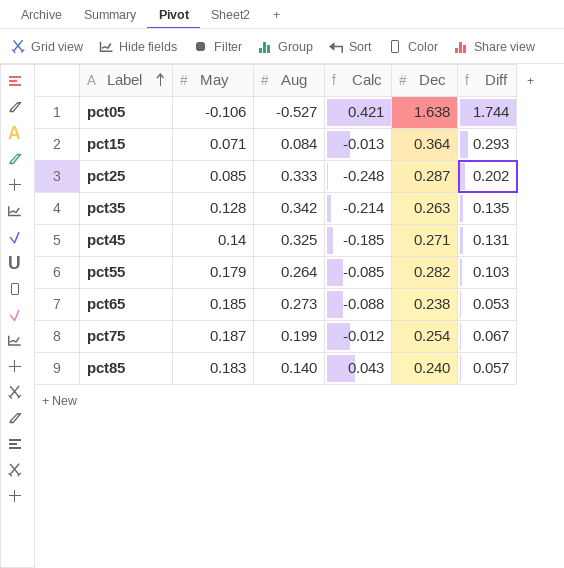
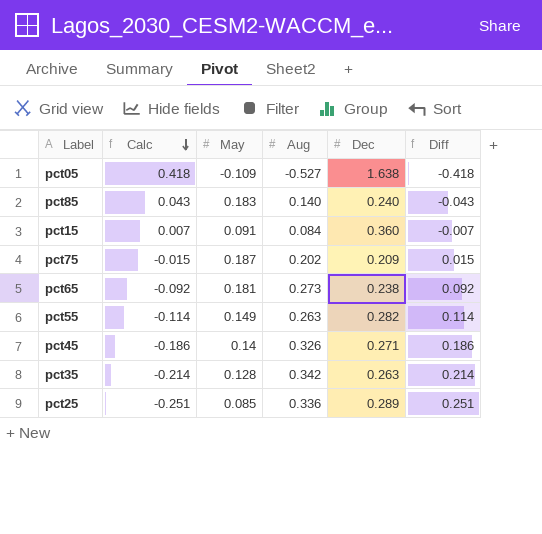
row order: Label ascending -> Calc descending
column Calc | position: 4 -> 2
column Diff | formula: [Dec] - [May] -> [Aug] - [May]
pct05 | Calc: 0.421 -> 0.418
pct05 | May: -0.106 -> -0.109
pct15 | Calc: -0.013 -> 0.007
pct15 | May: 0.071 -> 0.091
pct15 | Dec: 0.364 -> 0.360
pct75 | Calc: -0.012 -> -0.015
pct75 | Aug: 0.199 -> 0.202
pct75 | Dec: 0.254 -> 0.209
pct65 | Calc: -0.088 -> -0.092
pct65 | May: 0.185 -> 0.181
pct55 | Calc: -0.085 -> -0.114
pct55 | May: 0.179 -> 0.149
pct55 | Aug: 0.264 -> 0.263
pct45 | Calc: -0.185 -> -0.186
pct45 | Aug: 0.325 -> 0.326
pct25 | Calc: -0.248 -> -0.251
pct25 | Aug: 0.333 -> 0.336
pct25 | Dec: 0.287 -> 0.289

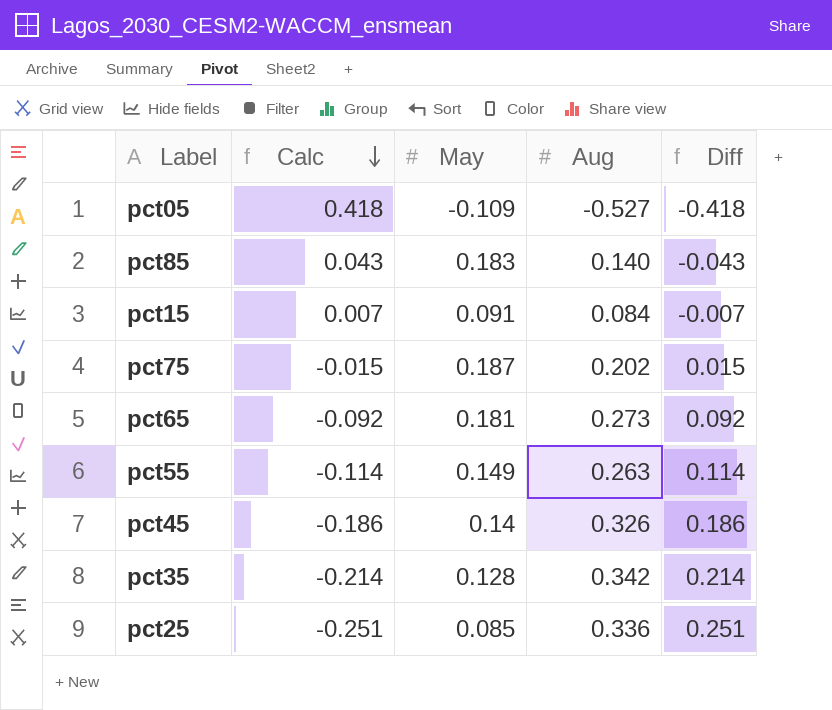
column Dec | position: 5 -> none

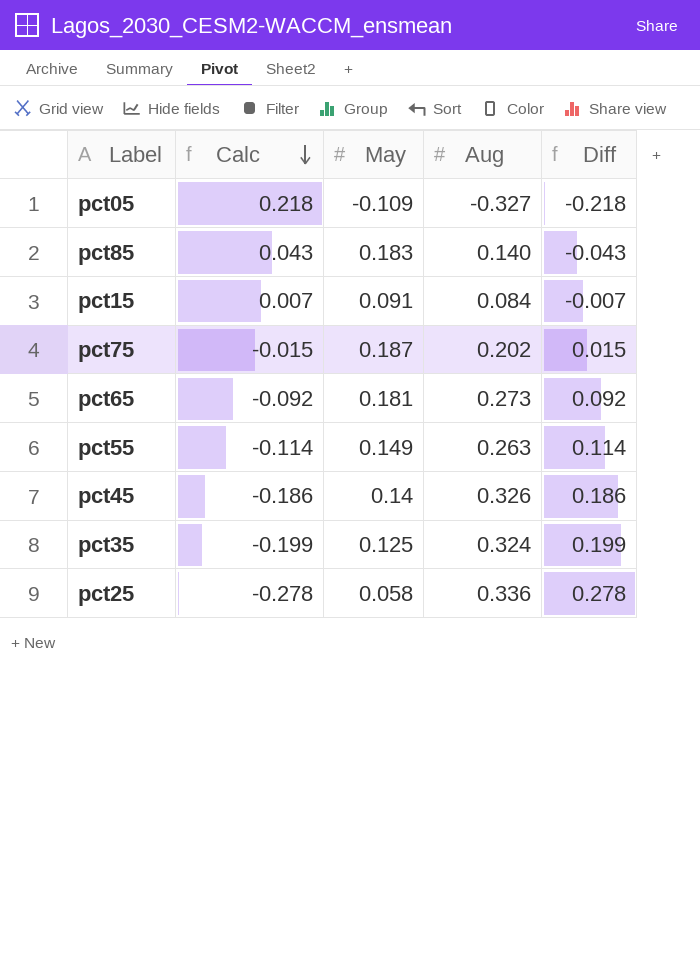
pct05 | Calc: 0.418 -> 0.218
pct05 | Aug: -0.527 -> -0.327
pct05 | Diff: -0.418 -> -0.218
pct35 | Calc: -0.214 -> -0.199
pct35 | May: 0.128 -> 0.125
pct35 | Aug: 0.342 -> 0.324
pct35 | Diff: 0.214 -> 0.199
pct25 | Calc: -0.251 -> -0.278
pct25 | May: 0.085 -> 0.058
pct25 | Diff: 0.251 -> 0.278

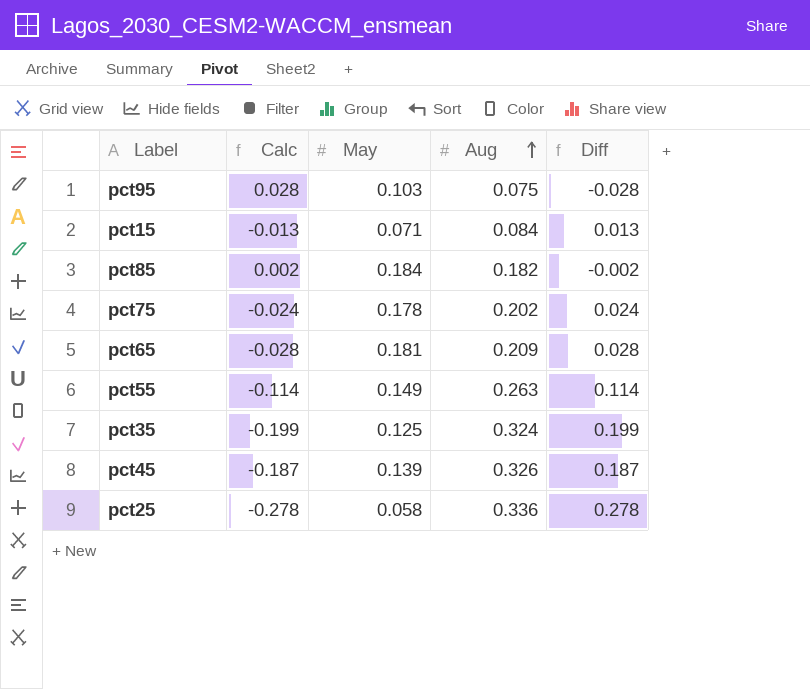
row order: Calc descending -> Aug ascending
row pct05: 0.218 | -0.109 | -0.327 | -0.218 -> none
row pct95: none -> 0.028 | 0.103 | 0.075 | -0.028
pct15 | Calc: 0.007 -> -0.013
pct15 | May: 0.091 -> 0.071
pct15 | Diff: -0.007 -> 0.013
pct85 | Calc: 0.043 -> 0.002
pct85 | May: 0.183 -> 0.184
pct85 | Aug: 0.140 -> 0.182
pct85 | Diff: -0.043 -> -0.002
pct75 | Calc: -0.015 -> -0.024
pct75 | May: 0.187 -> 0.178
pct75 | Diff: 0.015 -> 0.024
pct65 | Calc: -0.092 -> -0.028
pct65 | Aug: 0.273 -> 0.209
pct65 | Diff: 0.092 -> 0.028
pct45 | Calc: -0.186 -> -0.187
pct45 | May: 0.14 -> 0.139
pct45 | Diff: 0.186 -> 0.187

